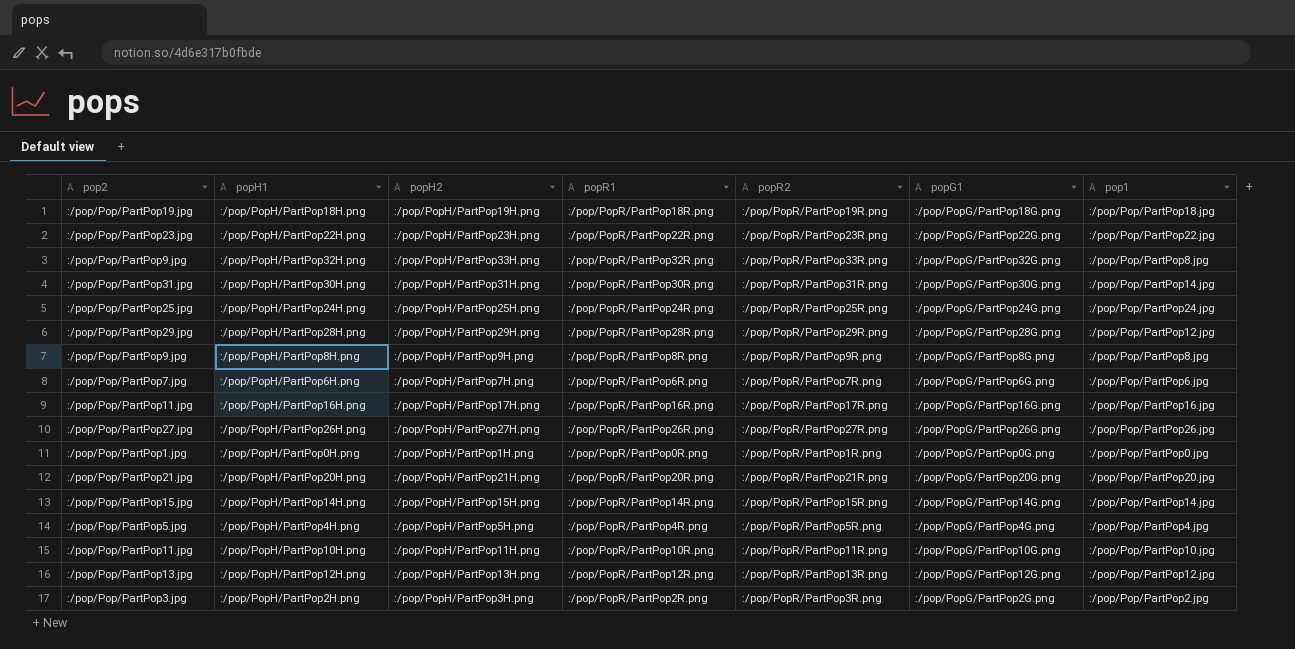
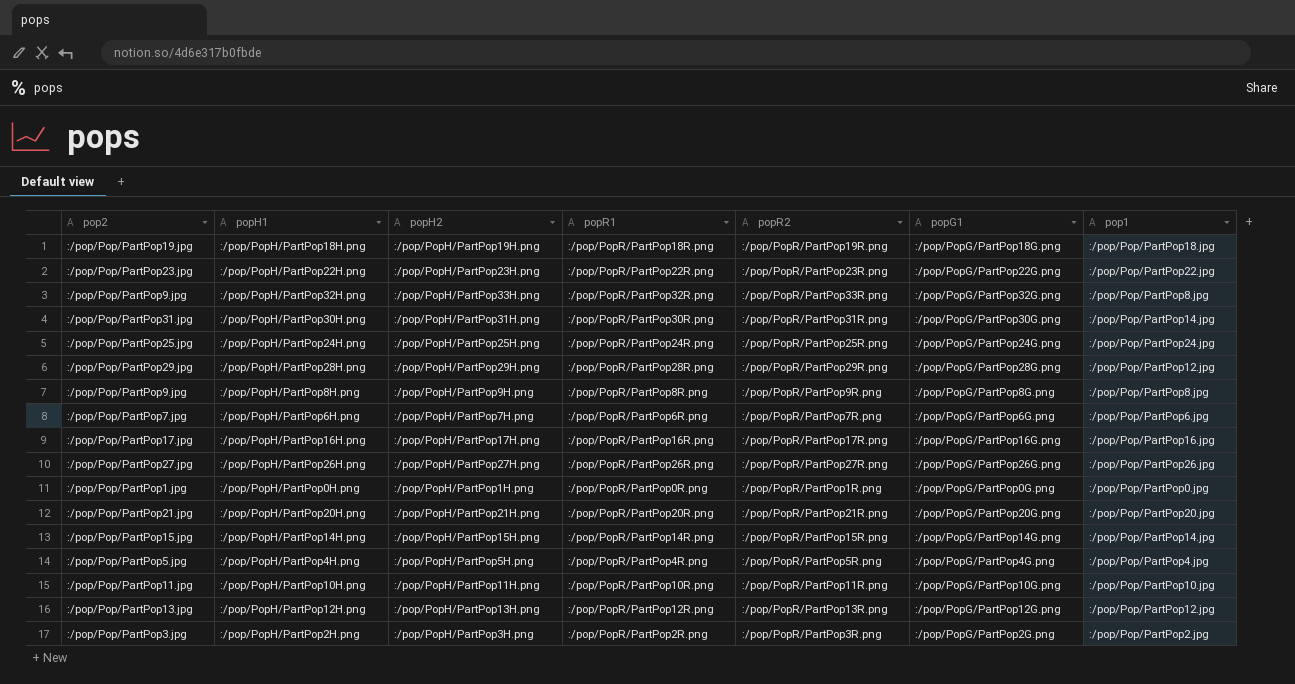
:/pop/PopH/PartPop16H.png | pop2: :/pop/Pop/PartPop11.jpg -> :/pop/Pop/PartPop17.jpg

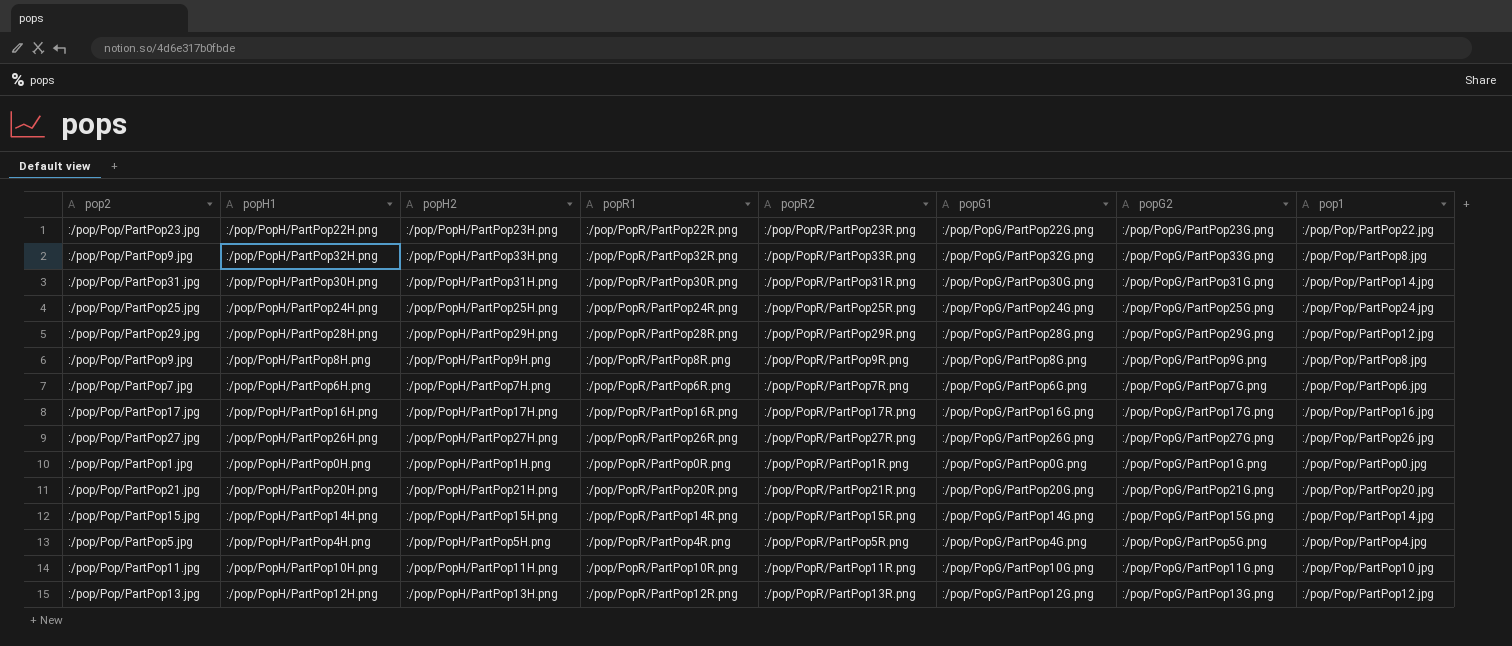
column popG2 | position: none -> 7
row :/pop/PopH/PartPop18H.png: :/pop/Pop/PartPop19.jpg | :/pop/PopH/PartPop19H.png | :/pop/PopR/PartPop18R.png | :/pop/PopR/PartPop19R.png | :/pop/PopG/PartPop18G.png | :/pop/Pop/PartPop18.jpg -> none
row :/pop/PopH/PartPop2H.png: :/pop/Pop/PartPop3.jpg | :/pop/PopH/PartPop3H.png | :/pop/PopR/PartPop2R.png | :/pop/PopR/PartPop3R.png | :/pop/PopG/PartPop2G.png | :/pop/Pop/PartPop2.jpg -> none

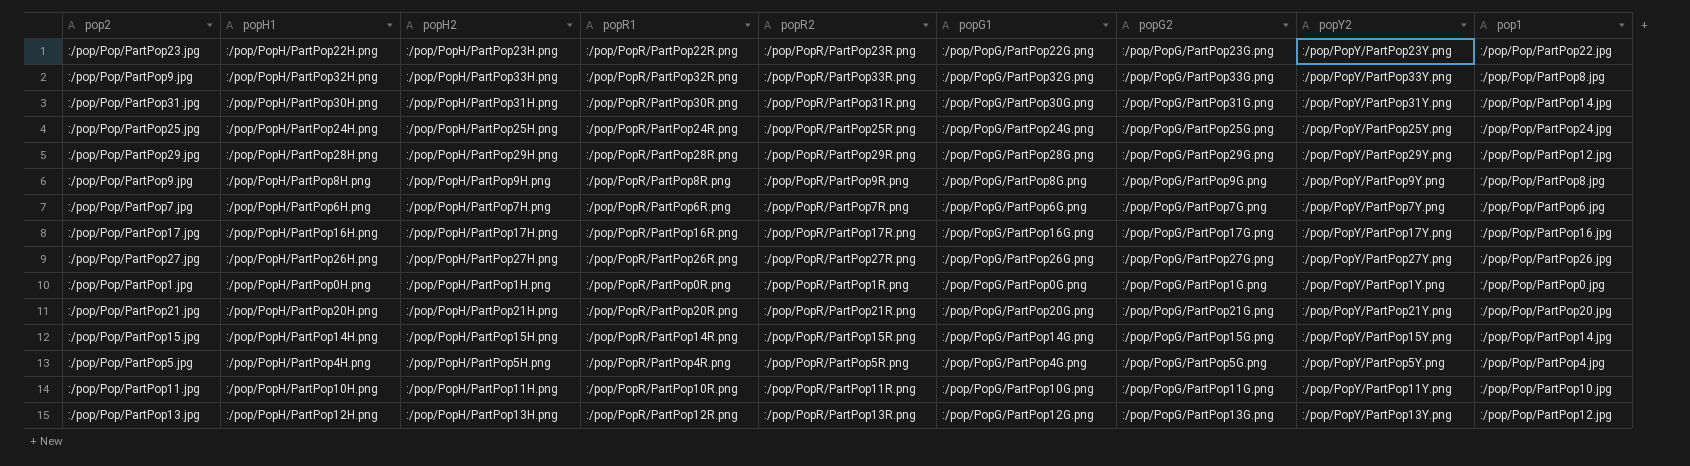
column popY2 | position: none -> 8

